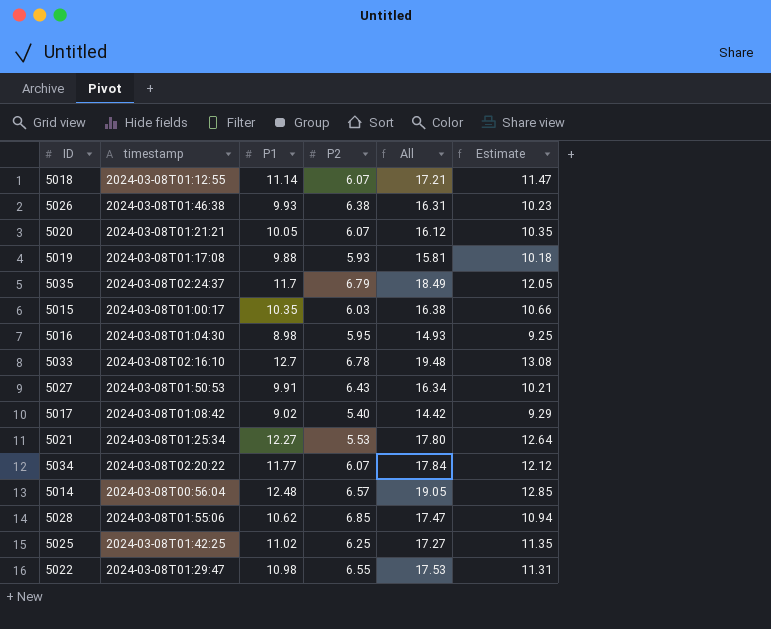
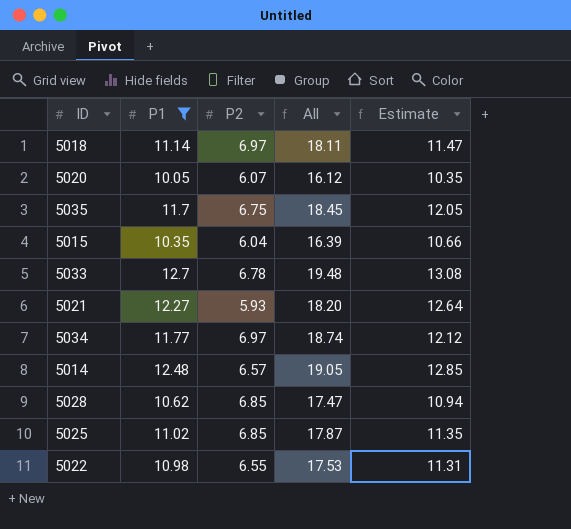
filter: none -> P1 >= 10.05
column timestamp | position: 2 -> none
5018 | P2: 6.07 -> 6.97
5018 | All: 17.21 -> 18.11
5035 | P2: 6.79 -> 6.75
5035 | All: 18.49 -> 18.45
5015 | P2: 6.03 -> 6.04
5015 | All: 16.38 -> 16.39
5021 | P2: 5.53 -> 5.93
5021 | All: 17.80 -> 18.20
5034 | P2: 6.07 -> 6.97
5034 | All: 17.84 -> 18.74
5025 | P2: 6.25 -> 6.85
5025 | All: 17.27 -> 17.87

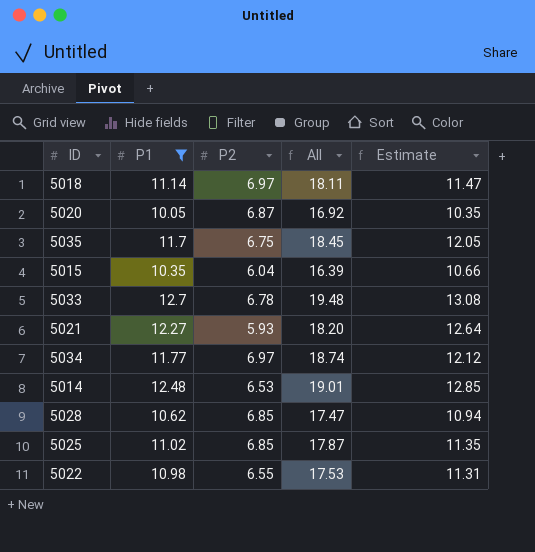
5020 | P2: 6.07 -> 6.87
5020 | All: 16.12 -> 16.92
5014 | P2: 6.57 -> 6.53
5014 | All: 19.05 -> 19.01

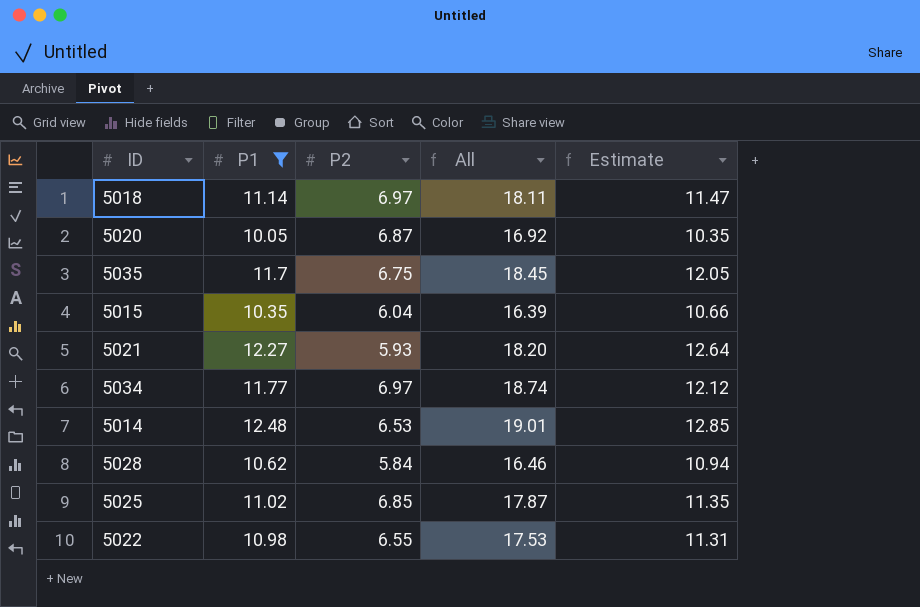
row 5033: 12.7 | 6.78 | 19.48 | 13.08 -> none
5028 | P2: 6.85 -> 5.84
5028 | All: 17.47 -> 16.46

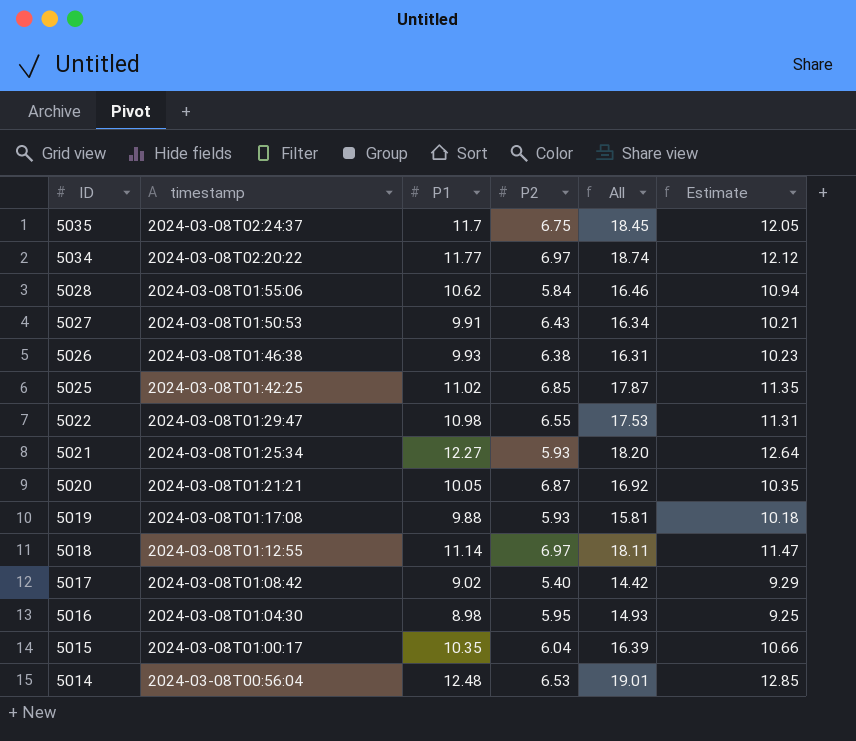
filter: P1 >= 10.05 -> none
row order: none -> ID descending
column timestamp | position: none -> 2

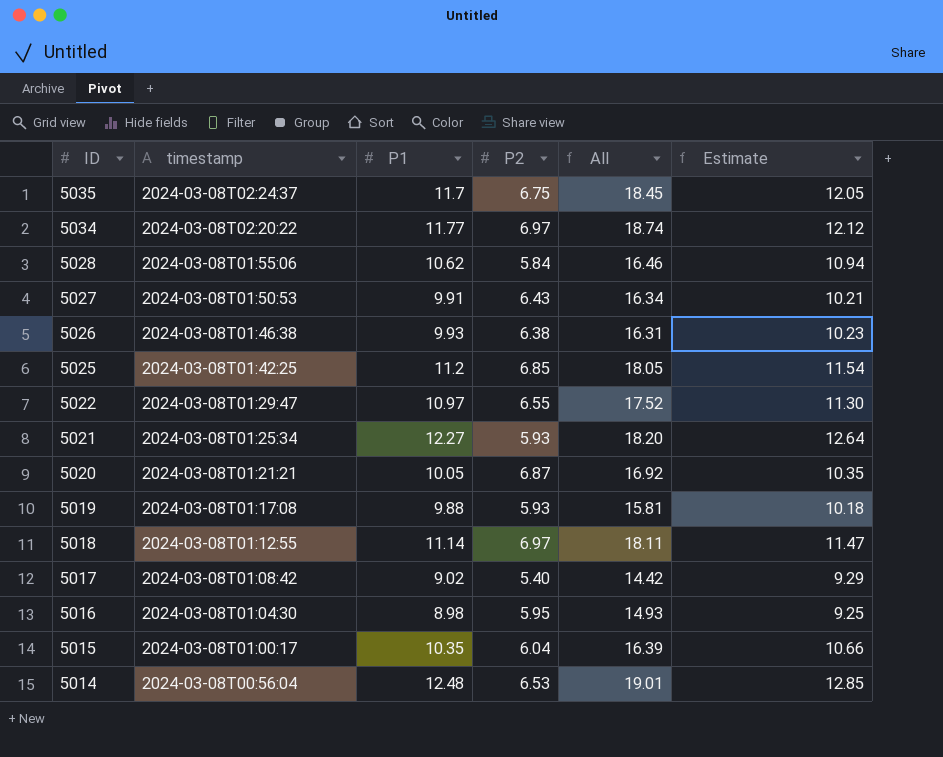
5025 | P1: 11.02 -> 11.2
5025 | All: 17.87 -> 18.05
5025 | Estimate: 11.35 -> 11.54
5022 | P1: 10.98 -> 10.97
5022 | All: 17.53 -> 17.52
5022 | Estimate: 11.31 -> 11.30

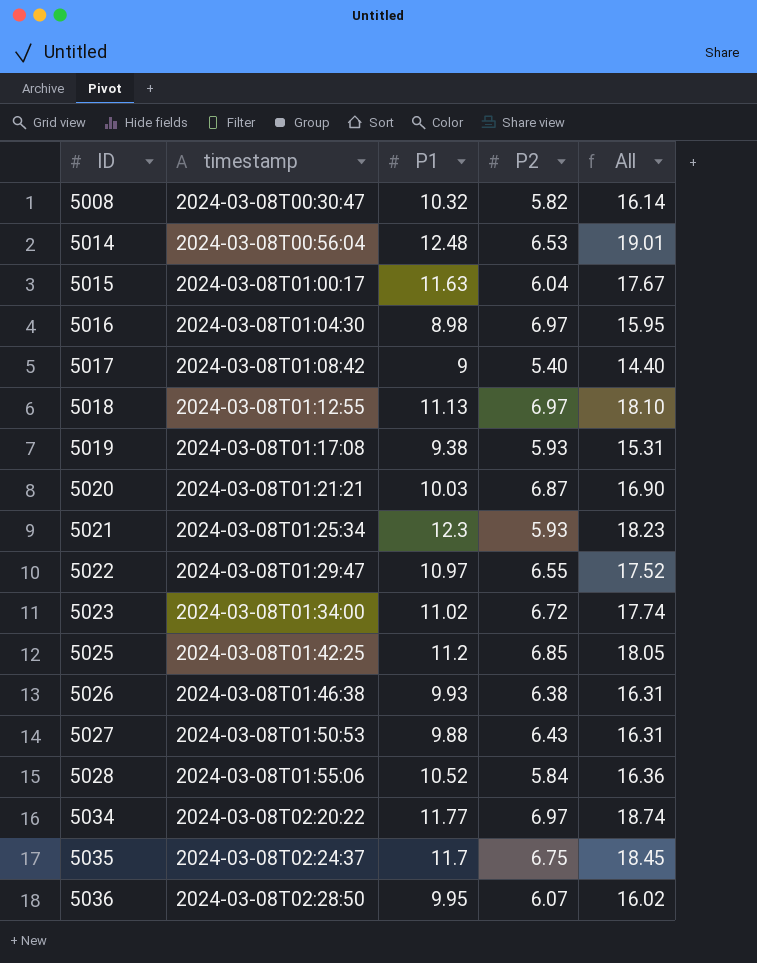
row order: ID descending -> ID ascending
column Estimate | formula: [P1] * 1.03 -> none
row 5008: none -> 2024-03-08T00:30:47 | 10.32 | 5.82 | 16.14
5015 | P1: 10.35 -> 11.63
5015 | All: 16.39 -> 17.67
5016 | P2: 5.95 -> 6.97
5016 | All: 14.93 -> 15.95
5017 | P1: 9.02 -> 9
5017 | All: 14.42 -> 14.40
5018 | P1: 11.14 -> 11.13
5018 | All: 18.11 -> 18.10
5019 | P1: 9.88 -> 9.38
5019 | All: 15.81 -> 15.31
5020 | P1: 10.05 -> 10.03
5020 | All: 16.92 -> 16.90
5021 | P1: 12.27 -> 12.3
5021 | All: 18.20 -> 18.23
row 5023: none -> 2024-03-08T01:34:00 | 11.02 | 6.72 | 17.74
5027 | P1: 9.91 -> 9.88
5027 | All: 16.34 -> 16.31
5028 | P1: 10.62 -> 10.52
5028 | All: 16.46 -> 16.36
row 5036: none -> 2024-03-08T02:28:50 | 9.95 | 6.07 | 16.02

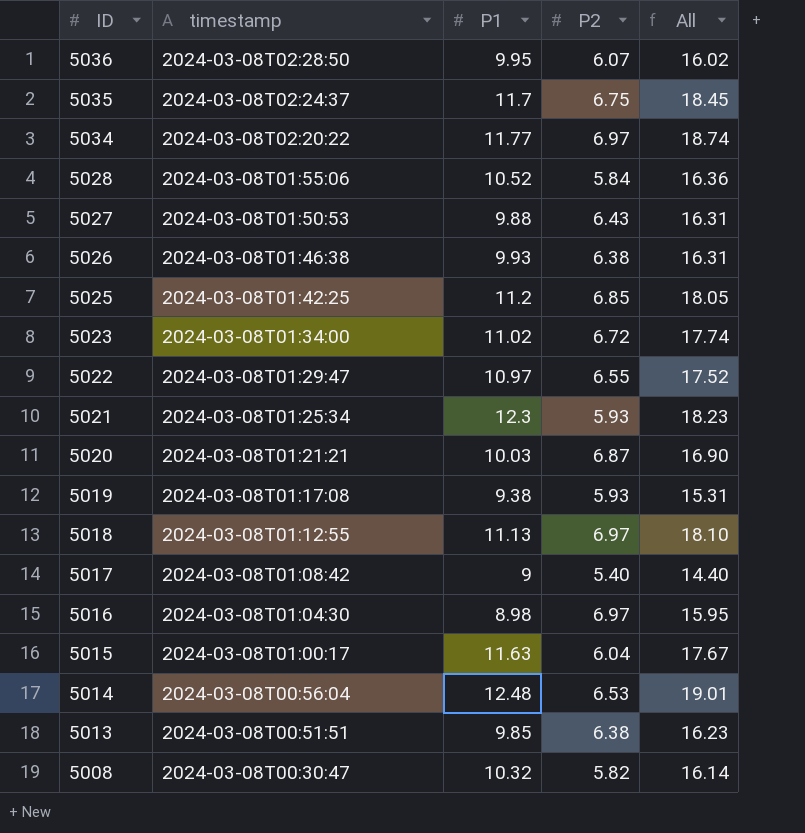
row order: ID ascending -> ID descending
row 5013: none -> 2024-03-08T00:51:51 | 9.85 | 6.38 | 16.23

